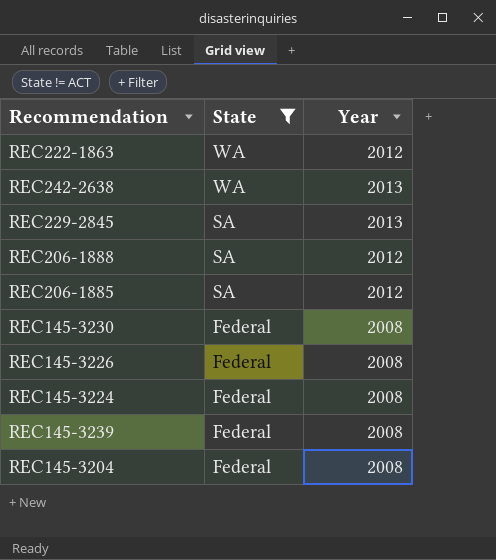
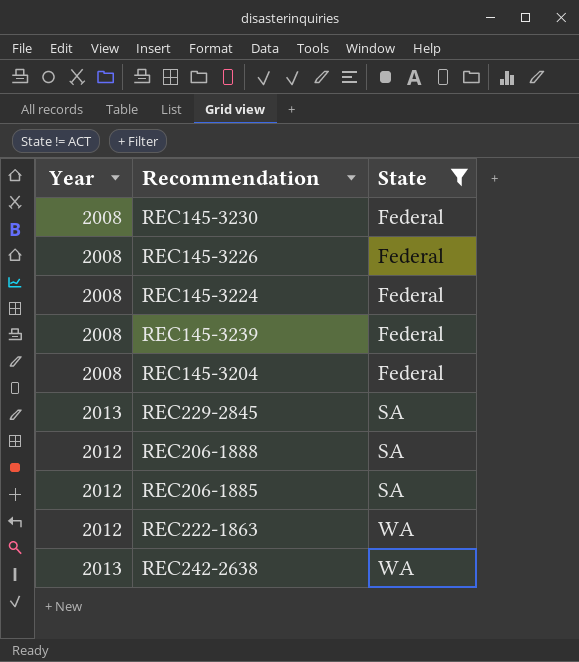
row order: State descending -> State ascending
column Year | position: 3 -> 1

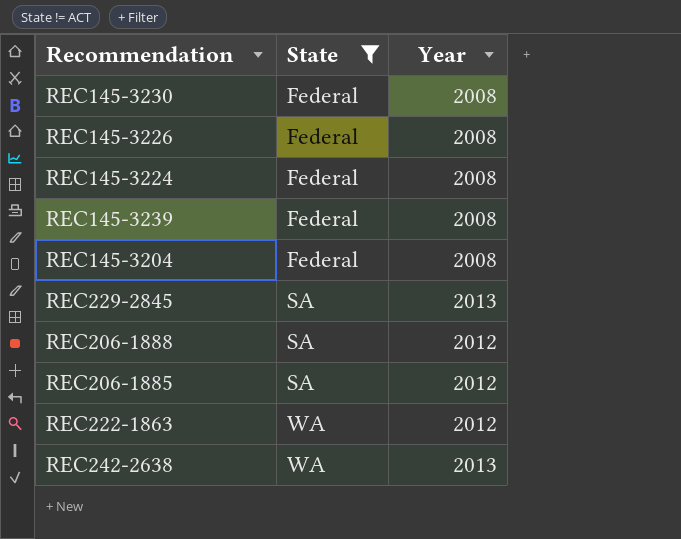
column Year | position: 1 -> 3

